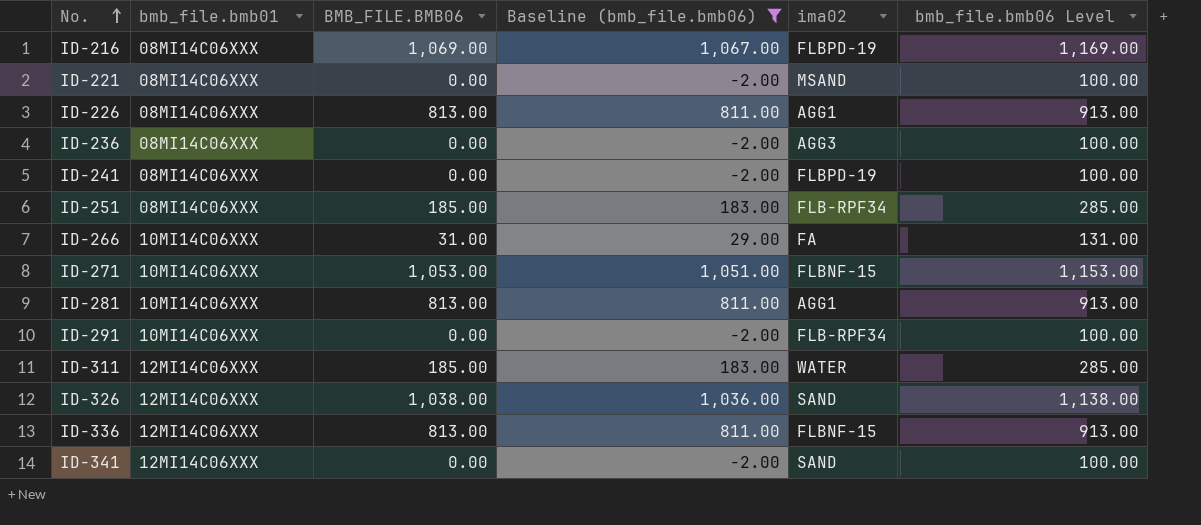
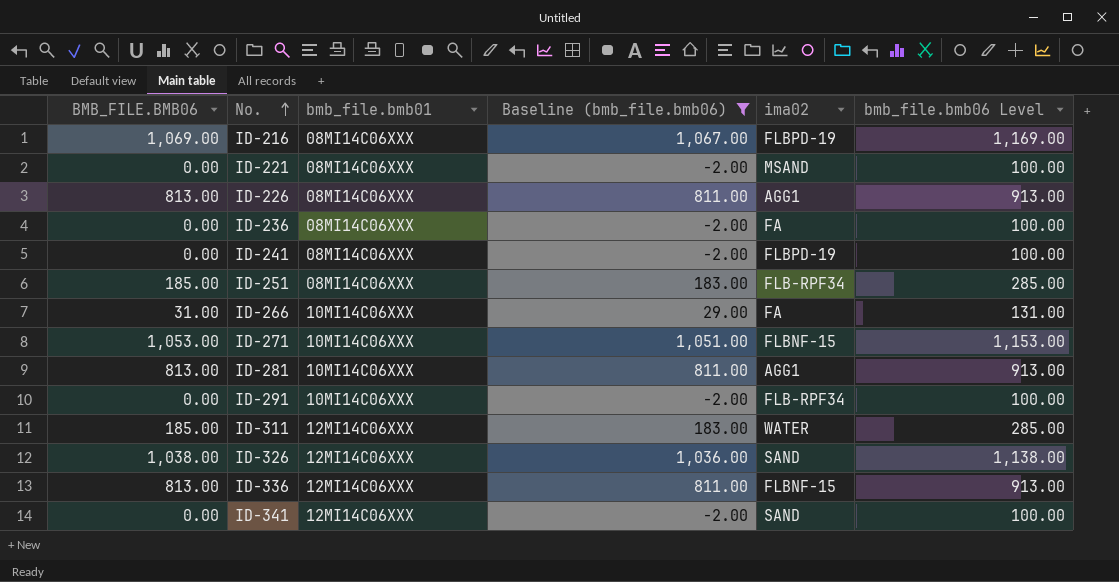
column BMB_FILE.BMB06 | position: 3 -> 1
ID-236 | ima02: AGG3 -> FA

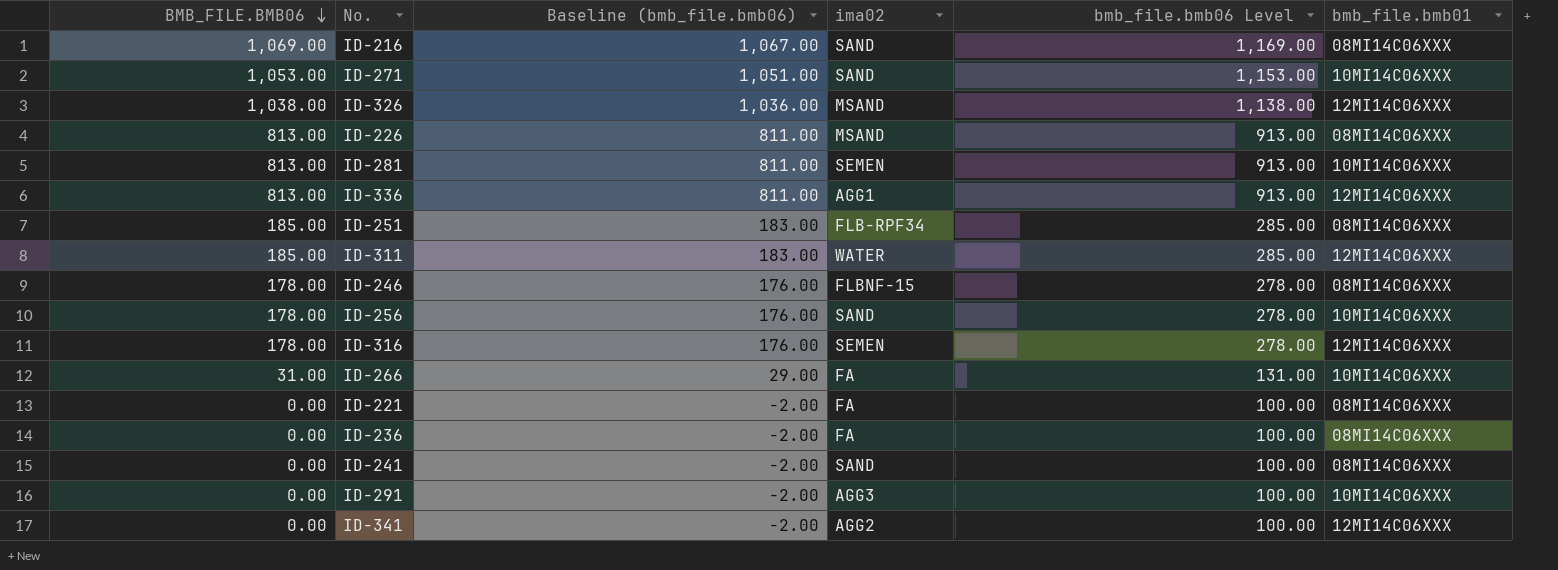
filter: Baseline (bmb_file.bmb06) != 176.00 -> none
row order: No. ascending -> BMB_FILE.BMB06 descending
column bmb_file.bmb01 | position: 3 -> 6
ID-216 | ima02: FLBPD-19 -> SAND
ID-271 | ima02: FLBNF-15 -> SAND
ID-326 | ima02: SAND -> MSAND
ID-226 | ima02: AGG1 -> MSAND
ID-281 | ima02: AGG1 -> SEMEN
ID-336 | ima02: FLBNF-15 -> AGG1
ID-221 | ima02: MSAND -> FA
ID-241 | ima02: FLBPD-19 -> SAND
ID-291 | ima02: FLB-RPF34 -> AGG3
ID-341 | ima02: SAND -> AGG2

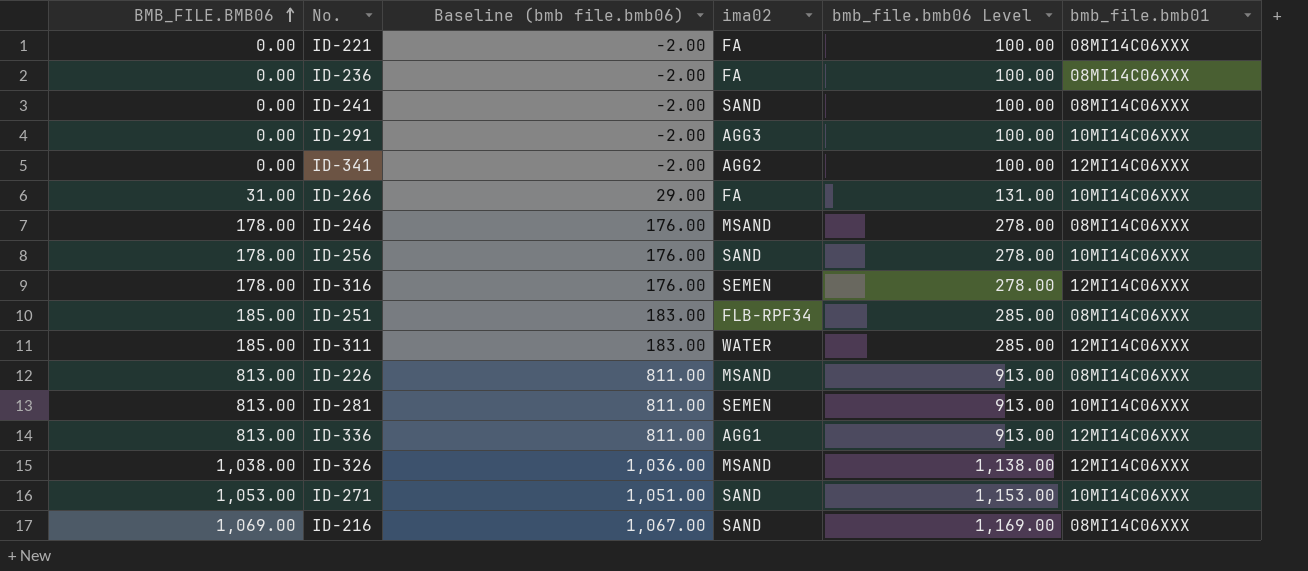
row order: BMB_FILE.BMB06 descending -> BMB_FILE.BMB06 ascending
column name: Baseline (bmb_file.bmb06) -> Baseline (bmb file.bmb06)
ID-246 | ima02: FLBNF-15 -> MSAND

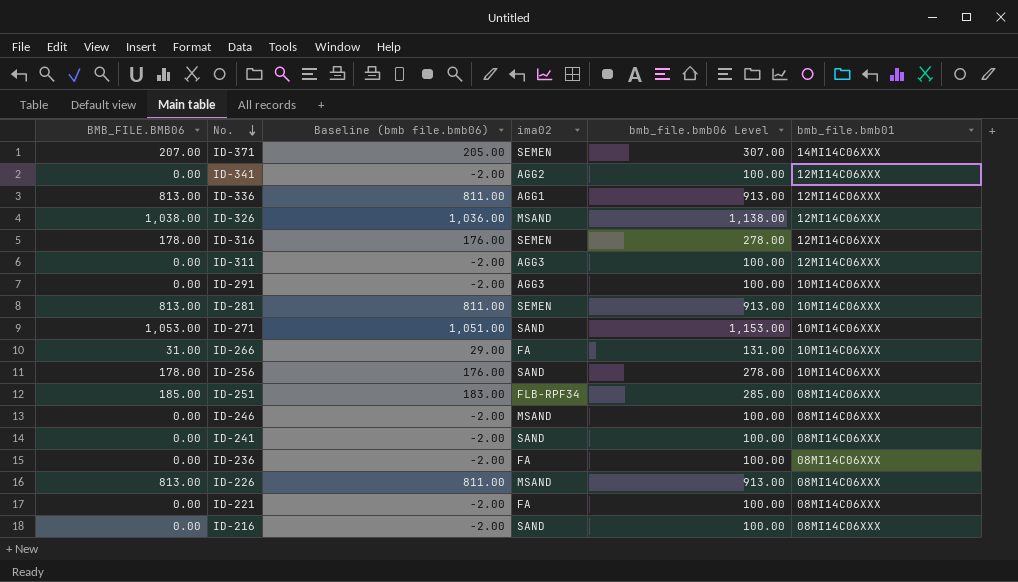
row order: BMB_FILE.BMB06 ascending -> No. descending
row ID-371: none -> 207.00 | 205.00 | SEMEN | 307.00 | 14MI14C06XXX
ID-311 | BMB_FILE.BMB06: 185.00 -> 0.00
ID-311 | Baseline (bmb file.bmb06): 183.00 -> -2.00
ID-311 | ima02: WATER -> AGG3
ID-311 | bmb_file.bmb06 Level: 285.00 -> 100.00
ID-246 | BMB_FILE.BMB06: 178.00 -> 0.00
ID-246 | Baseline (bmb file.bmb06): 176.00 -> -2.00
ID-246 | bmb_file.bmb06 Level: 278.00 -> 100.00
ID-216 | BMB_FILE.BMB06: 1,069.00 -> 0.00
ID-216 | Baseline (bmb file.bmb06): 1,067.00 -> -2.00
ID-216 | bmb_file.bmb06 Level: 1,169.00 -> 100.00

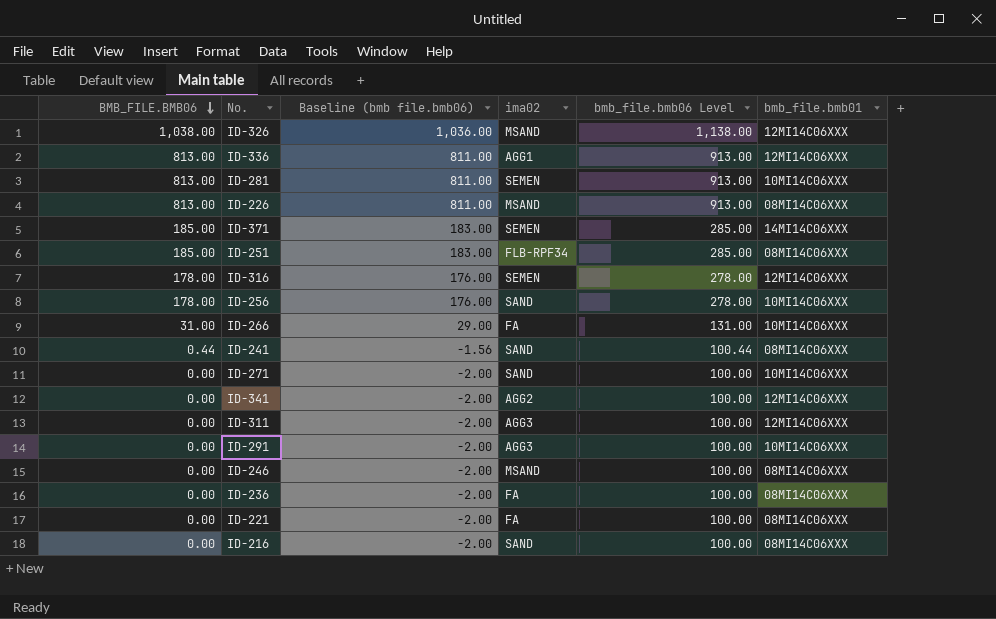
row order: No. descending -> BMB_FILE.BMB06 descending
ID-371 | BMB_FILE.BMB06: 207.00 -> 185.00
ID-371 | Baseline (bmb file.bmb06): 205.00 -> 183.00
ID-371 | bmb_file.bmb06 Level: 307.00 -> 285.00
ID-241 | BMB_FILE.BMB06: 0.00 -> 0.44
ID-241 | Baseline (bmb file.bmb06): -2.00 -> -1.56
ID-241 | bmb_file.bmb06 Level: 100.00 -> 100.44
ID-271 | BMB_FILE.BMB06: 1,053.00 -> 0.00
ID-271 | Baseline (bmb file.bmb06): 1,051.00 -> -2.00
ID-271 | bmb_file.bmb06 Level: 1,153.00 -> 100.00

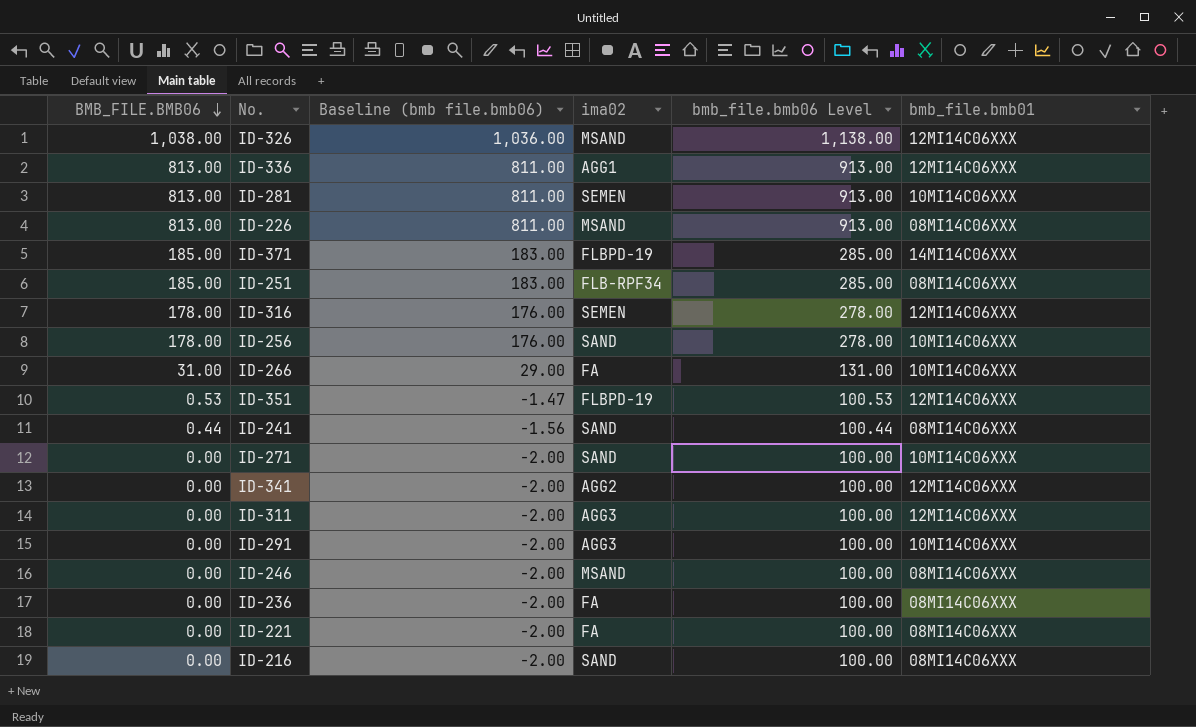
ID-371 | ima02: SEMEN -> FLBPD-19
row ID-351: none -> 0.53 | -1.47 | FLBPD-19 | 100.53 | 12MI14C06XXX

